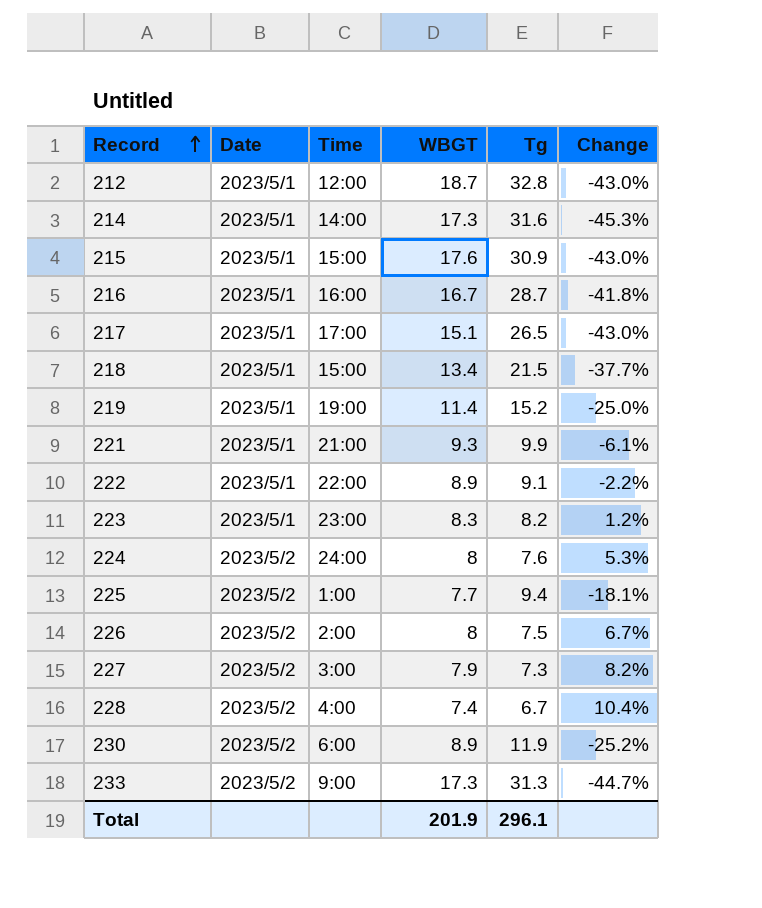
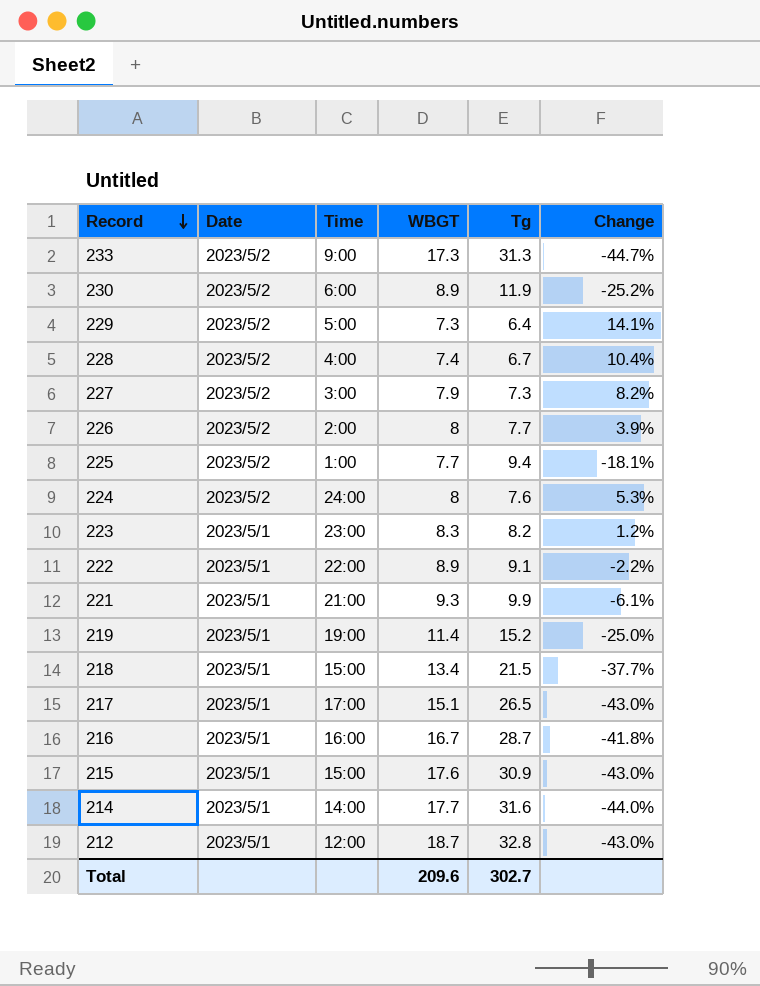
row order: Record ascending -> Record descending
row 229: none -> 2023/5/2 | 5:00 | 7.3 | 6.4 | 14.1%
226 | Tg: 7.5 -> 7.7
226 | Change: 6.7% -> 3.9%
214 | WBGT: 17.3 -> 17.7
214 | Change: -45.3% -> -44.0%
Total | WBGT: 201.9 -> 209.6
Total | Tg: 296.1 -> 302.7

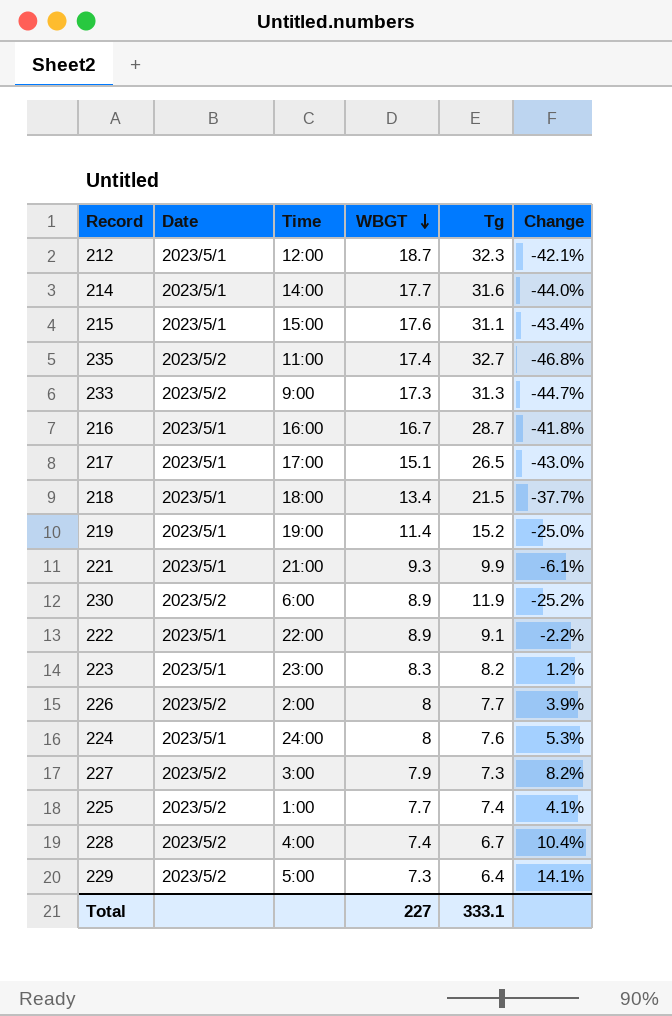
row order: Record descending -> WBGT descending
212 | Tg: 32.8 -> 32.3
212 | Change: -43.0% -> -42.1%
215 | Tg: 30.9 -> 31.1
215 | Change: -43.0% -> -43.4%
row 235: none -> 2023/5/2 | 11:00 | 17.4 | 32.7 | -46.8%
218 | Time: 15:00 -> 18:00
224 | Date: 2023/5/2 -> 2023/5/1
225 | Tg: 9.4 -> 7.4
225 | Change: -18.1% -> 4.1%
Total | WBGT: 209.6 -> 227
Total | Tg: 302.7 -> 333.1

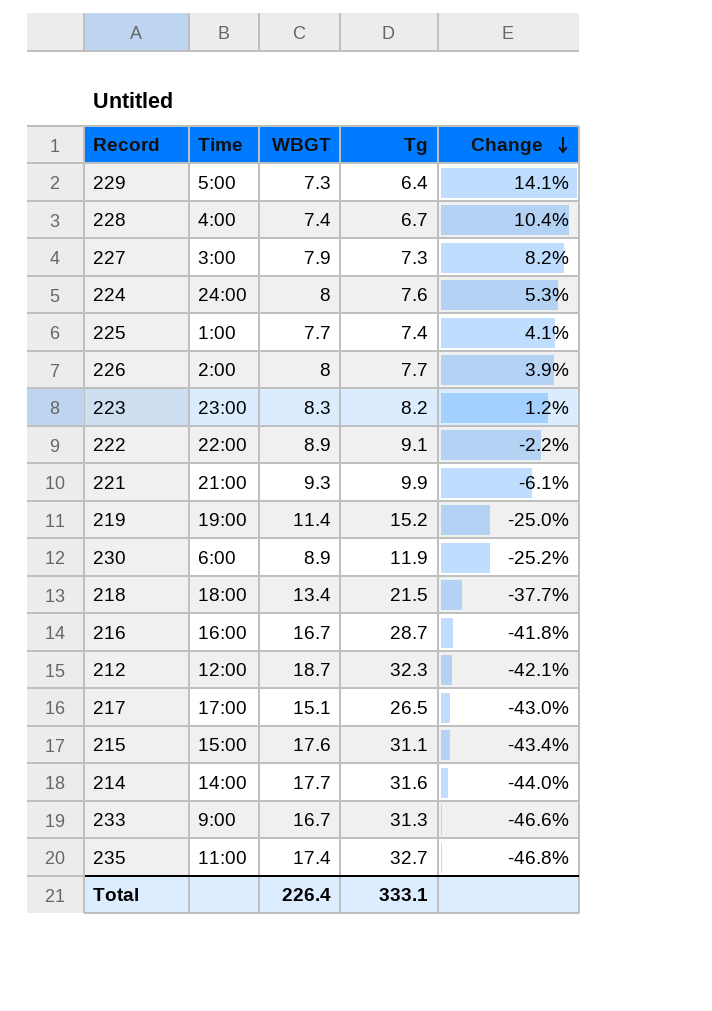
row order: WBGT descending -> Change descending
column Date | position: 2 -> none
233 | WBGT: 17.3 -> 16.7
233 | Change: -44.7% -> -46.6%
Total | WBGT: 227 -> 226.4

